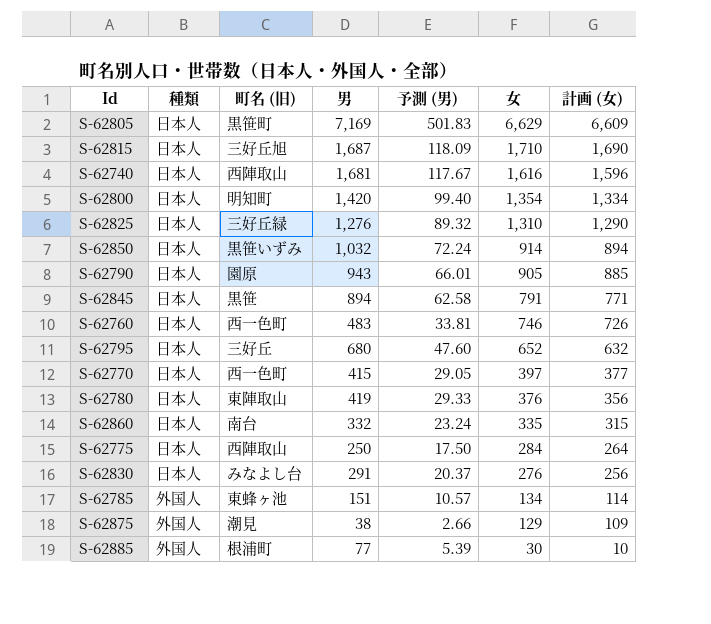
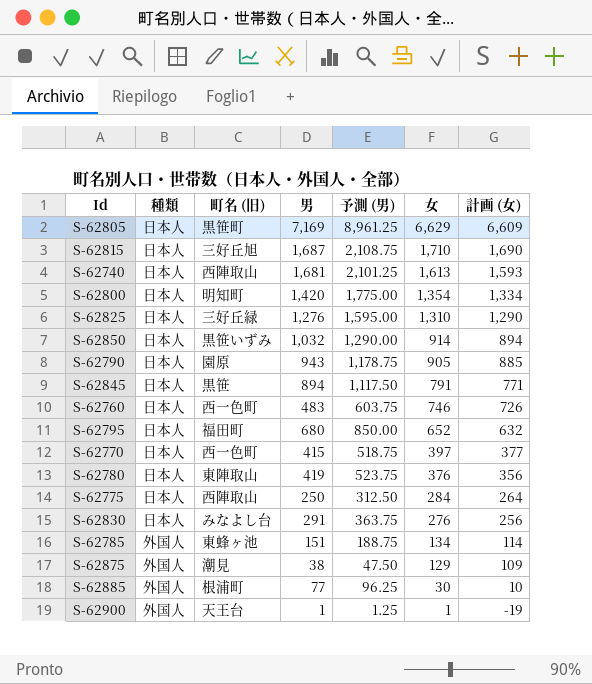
column 予測 (男) | formula: [男] * 0.07 -> [男] * 1.25
row S-62860: 日本人 | 南台 | 332 | 23.24 | 335 | 315 -> none
S-62740 | 女: 1,616 -> 1,613
S-62740 | 計画 (女): 1,596 -> 1,593
S-62795 | 町名 (旧): 三好丘 -> 福田町
row S-62900: none -> 外国人 | 天王台 | 1 | 1.25 | 1 | -19

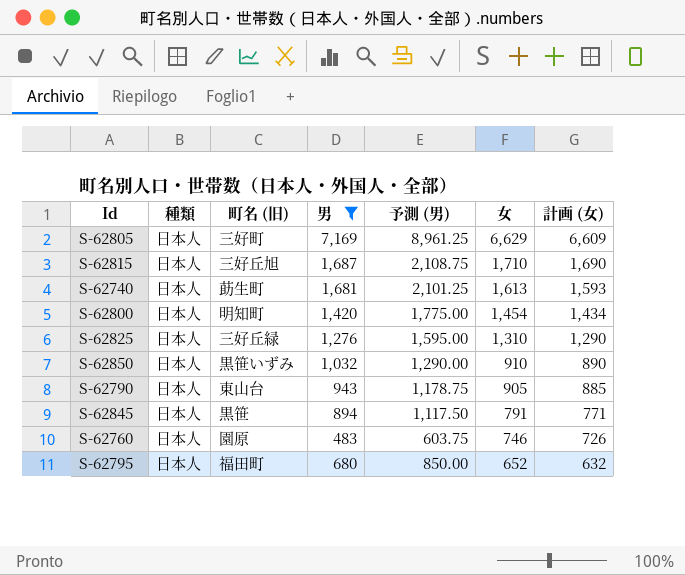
filter: none -> 男 >= 483
S-62805 | 町名 (旧): 黒笹町 -> 三好町
S-62740 | 町名 (旧): 西陣取山 -> 莇生町
S-62800 | 女: 1,354 -> 1,454
S-62800 | 計画 (女): 1,334 -> 1,434
S-62850 | 女: 914 -> 910
S-62850 | 計画 (女): 894 -> 890
S-62790 | 町名 (旧): 園原 -> 東山台
S-62760 | 町名 (旧): 西一色町 -> 園原

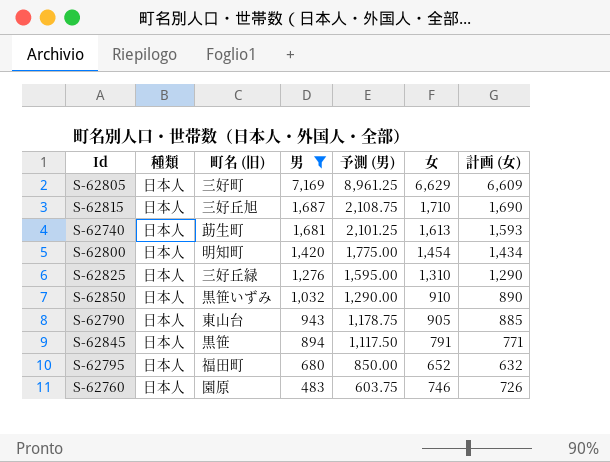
row order: 女 descending -> 男 descending

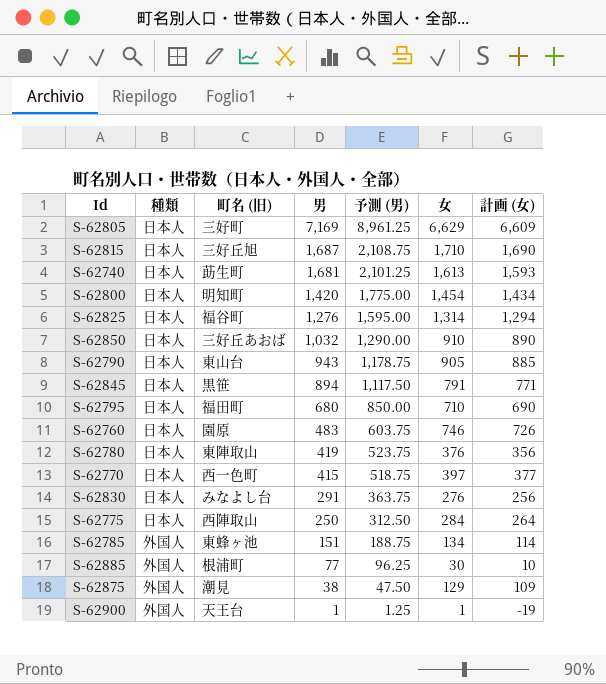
filter: 男 >= 483 -> none
S-62825 | 町名 (旧): 三好丘緑 -> 福谷町
S-62825 | 女: 1,310 -> 1,314
S-62825 | 計画 (女): 1,290 -> 1,294
S-62850 | 町名 (旧): 黒笹いずみ -> 三好丘あおば
S-62795 | 女: 652 -> 710
S-62795 | 計画 (女): 632 -> 690

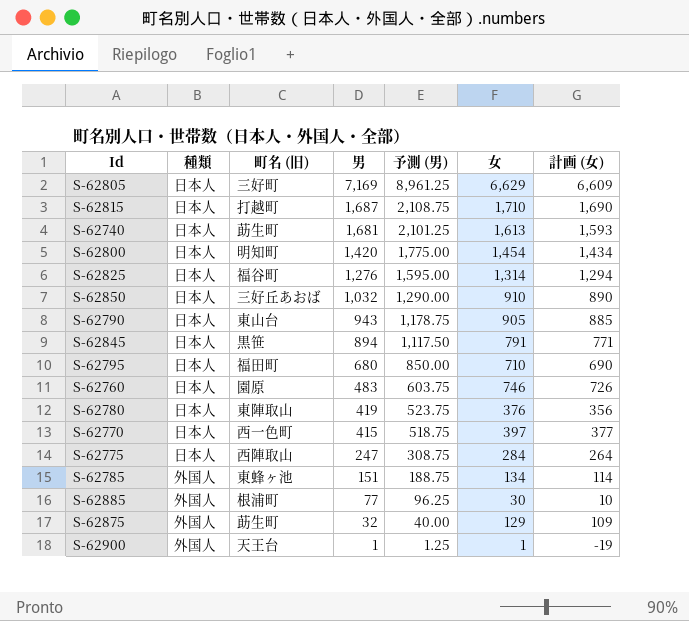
row S-62830: 日本人 | みなよし台 | 291 | 363.75 | 276 | 256 -> none
S-62815 | 町名 (旧): 三好丘旭 -> 打越町
S-62775 | 男: 250 -> 247
S-62775 | 予測 (男): 312.50 -> 308.75
S-62875 | 町名 (旧): 潮見 -> 莇生町
S-62875 | 男: 38 -> 32
S-62875 | 予測 (男): 47.50 -> 40.00

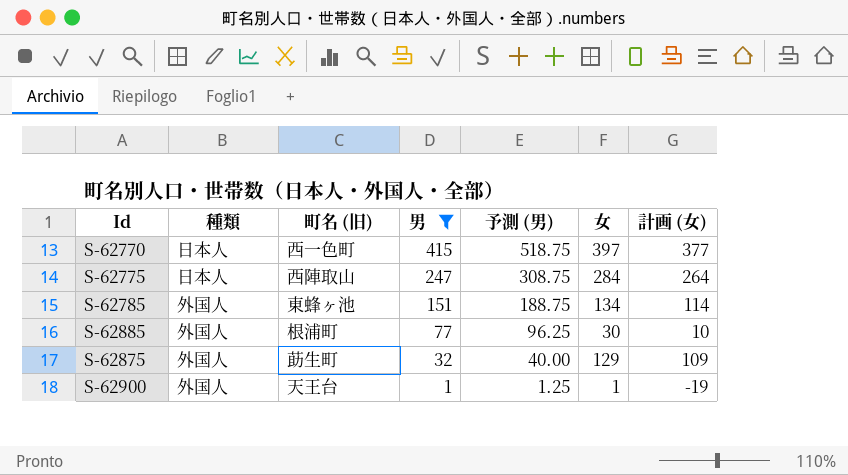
filter: none -> 男 <= 415

